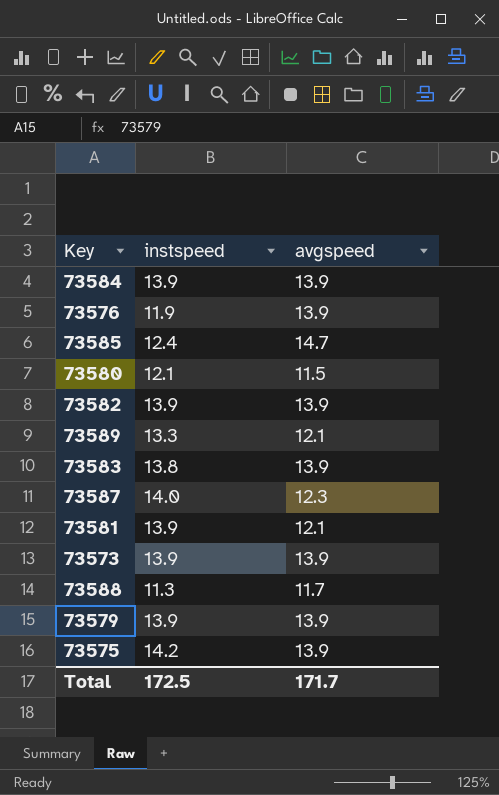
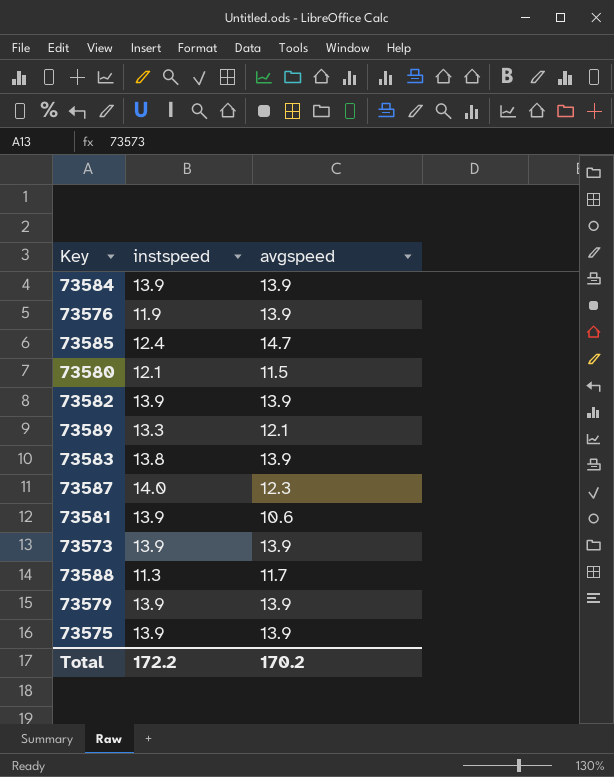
73581 | avgspeed: 12.1 -> 10.6
73575 | instspeed: 14.2 -> 13.9
Total | instspeed: 172.5 -> 172.2
Total | avgspeed: 171.7 -> 170.2

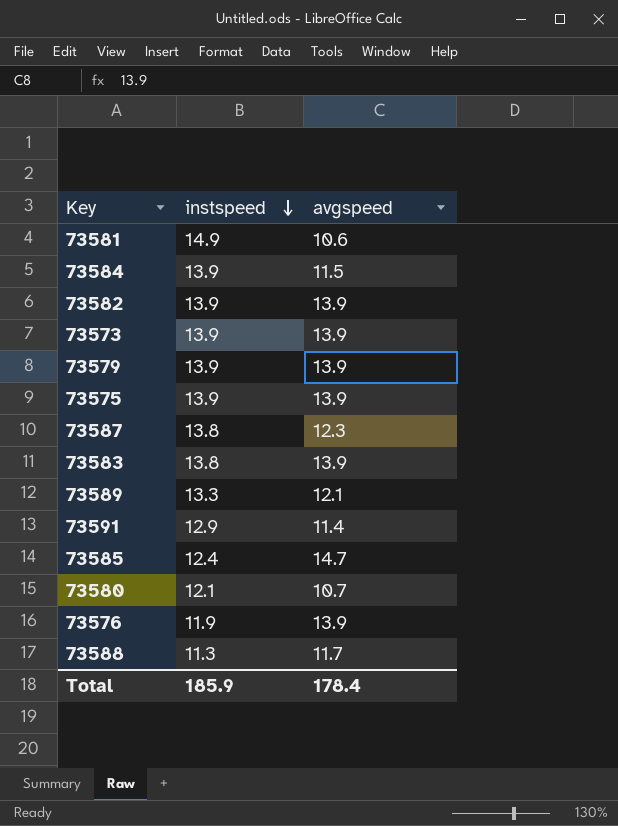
row order: none -> instspeed descending
73581 | instspeed: 13.9 -> 14.9
73584 | avgspeed: 13.9 -> 11.5
73587 | instspeed: 14.0 -> 13.8
row 73591: none -> 12.9 | 11.4
73580 | avgspeed: 11.5 -> 10.7
Total | instspeed: 172.2 -> 185.9
Total | avgspeed: 170.2 -> 178.4

